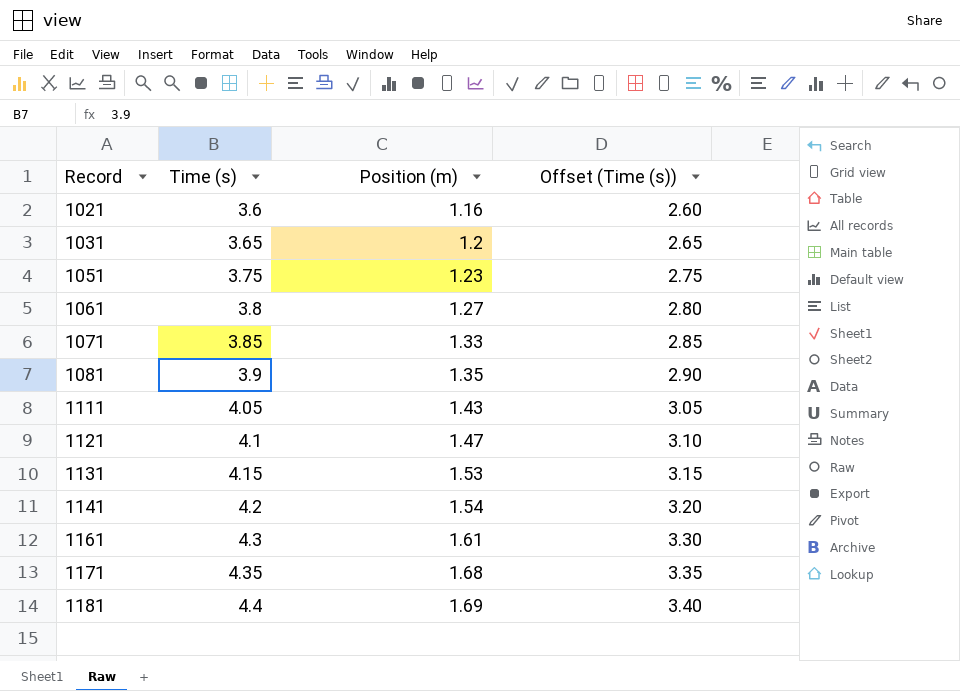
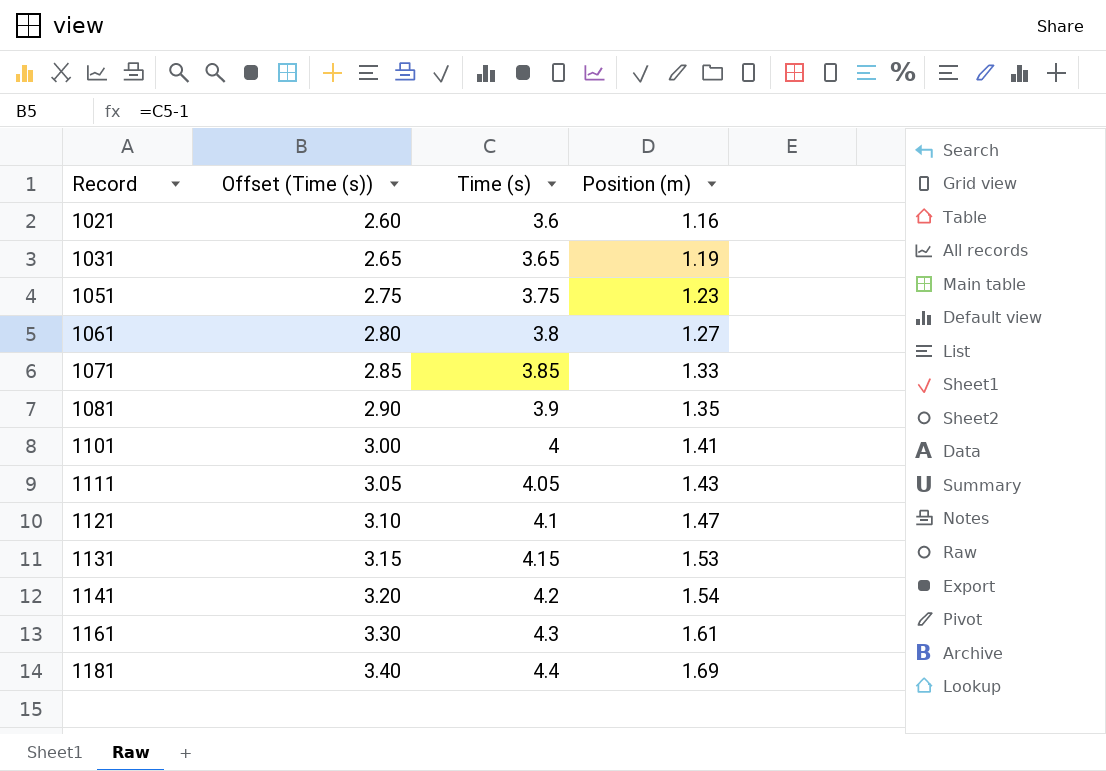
column Offset (Time (s)) | position: 4 -> 2
row 1171: 4.35 | 1.68 | 3.35 -> none
1031 | Position (m): 1.2 -> 1.19
row 1101: none -> 3.00 | 4 | 1.41

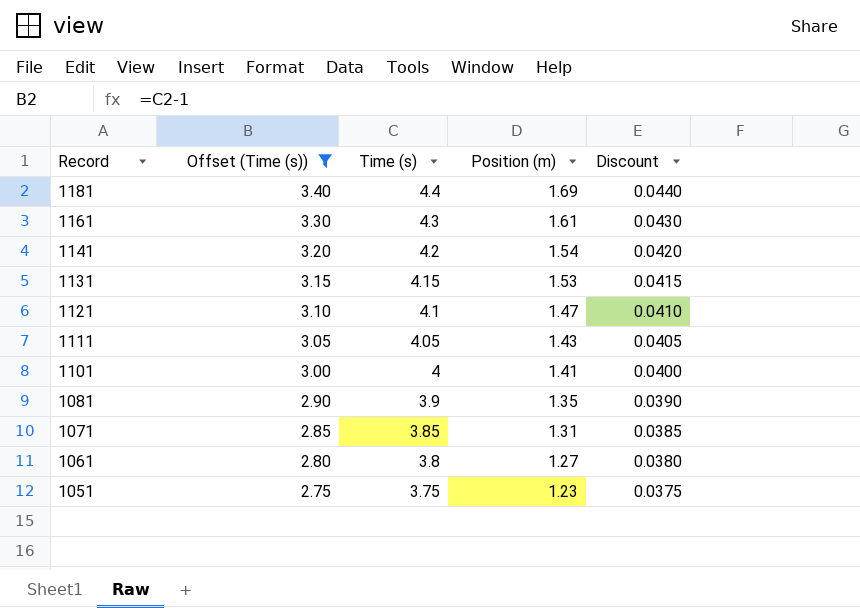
filter: none -> Offset (Time (s)) >= 2.75
row order: Record ascending -> Record descending
column Discount | formula: none -> [Time (s)] * 0.01
1071 | Position (m): 1.33 -> 1.31

